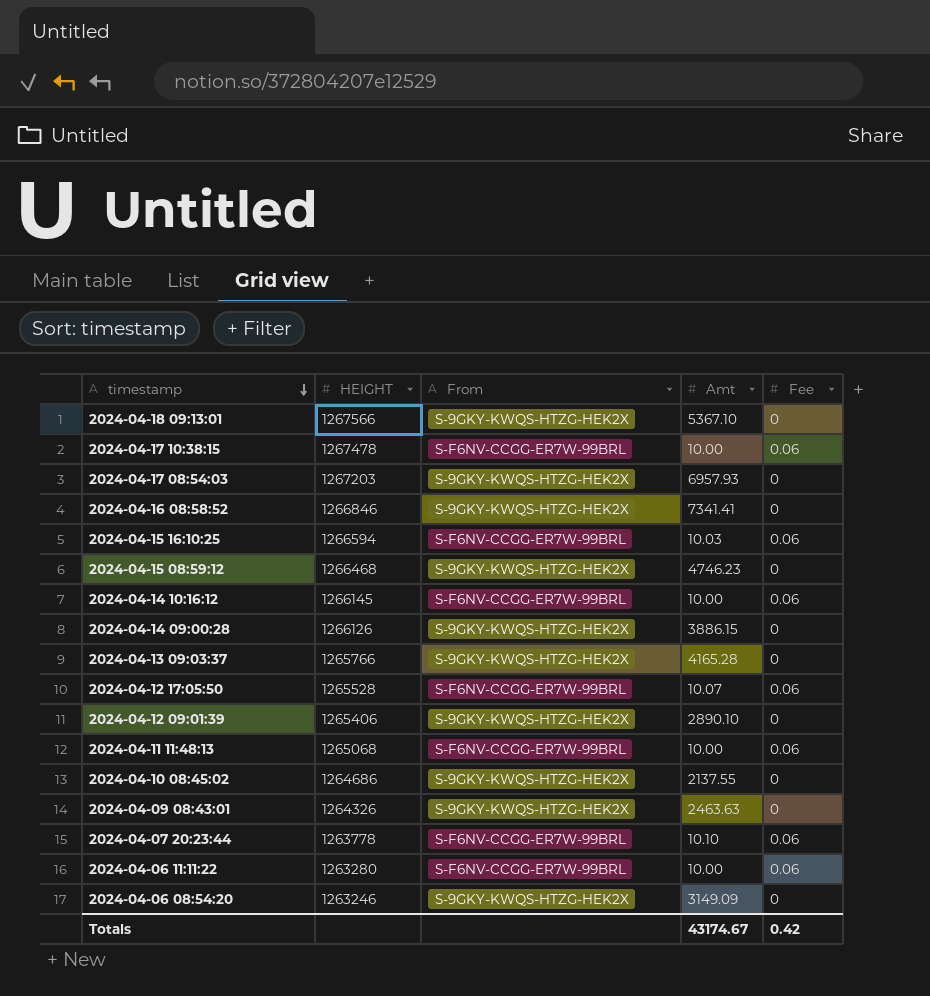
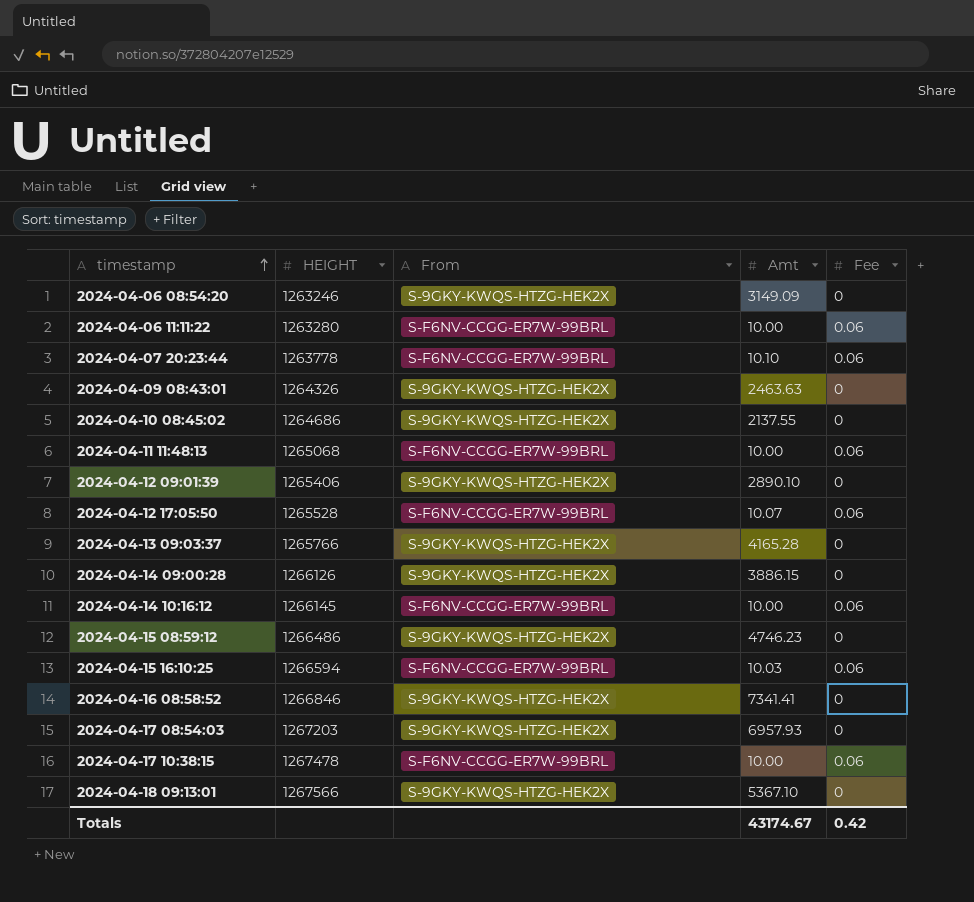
row order: timestamp descending -> timestamp ascending
2024-04-15 08:59:12 | HEIGHT: 1266468 -> 1266486

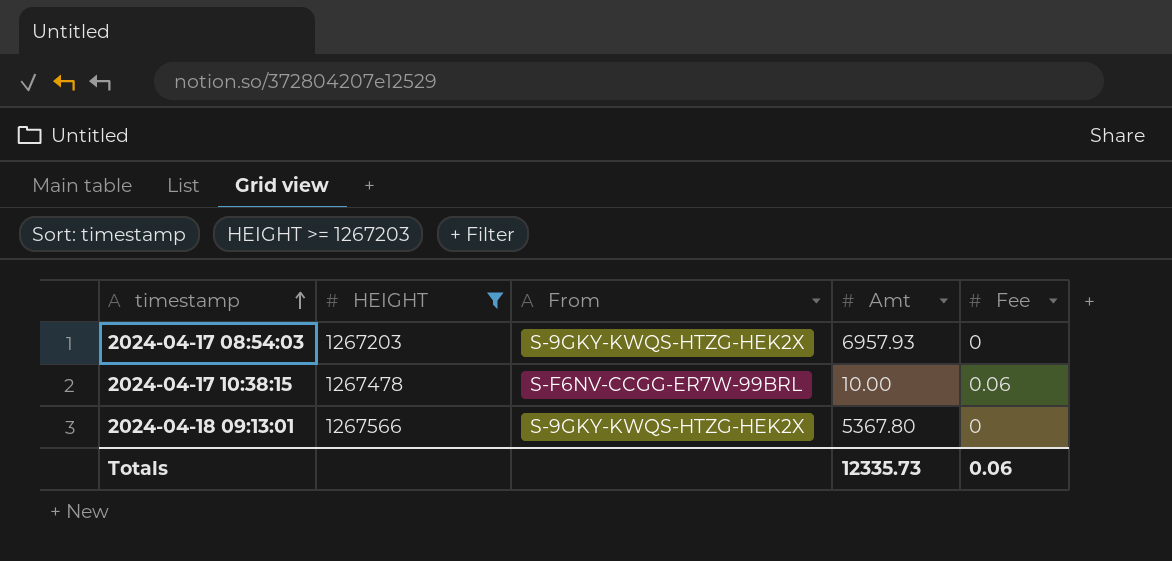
filter: none -> HEIGHT >= 1267203
2024-04-18 09:13:01 | Amt: 5367.10 -> 5367.80
Totals | Amt: 43174.67 -> 12335.73
Totals | Fee: 0.42 -> 0.06

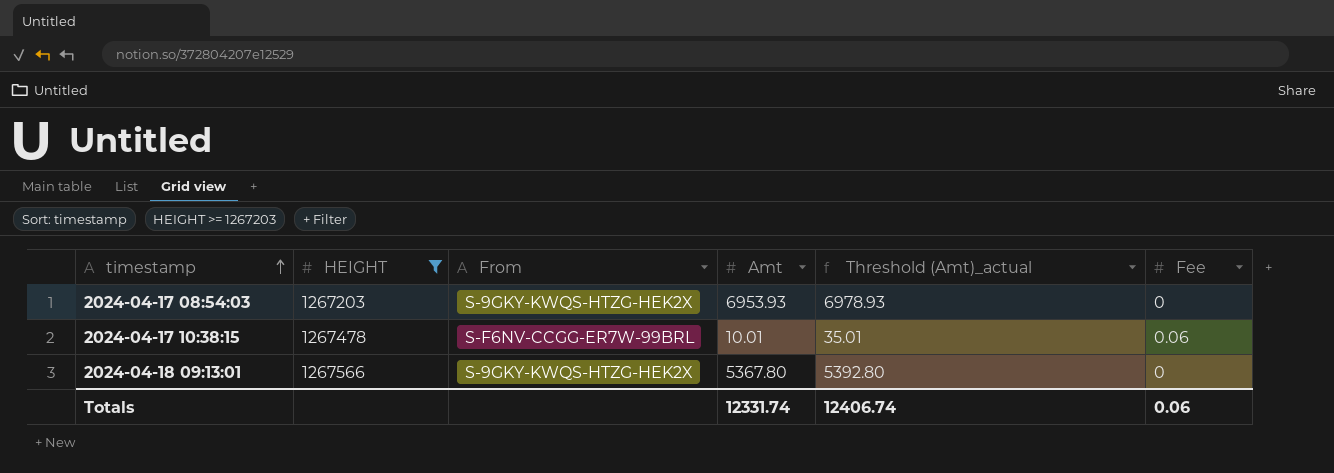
column Threshold (Amt)_actual | formula: none -> [Amt] + 25
2024-04-17 08:54:03 | Amt: 6957.93 -> 6953.93
2024-04-17 10:38:15 | Amt: 10.00 -> 10.01
Totals | Amt: 12335.73 -> 12331.74

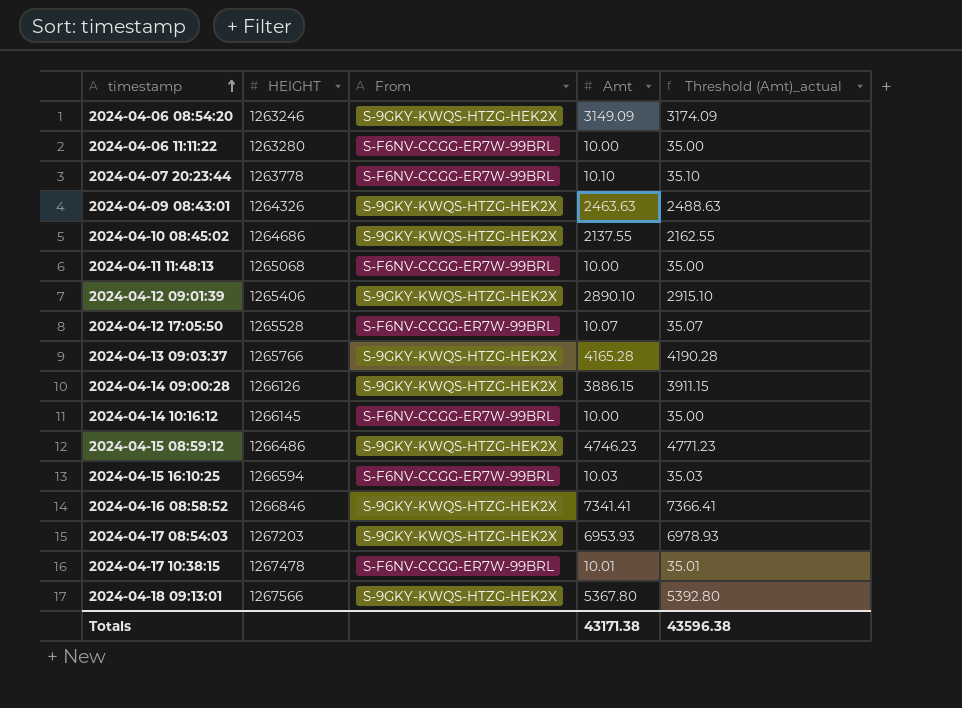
filter: HEIGHT >= 1267203 -> none
column Fee | position: 6 -> none
Totals | Amt: 12331.74 -> 43171.38
Totals | Threshold (Amt)_actual: 12406.74 -> 43596.38

